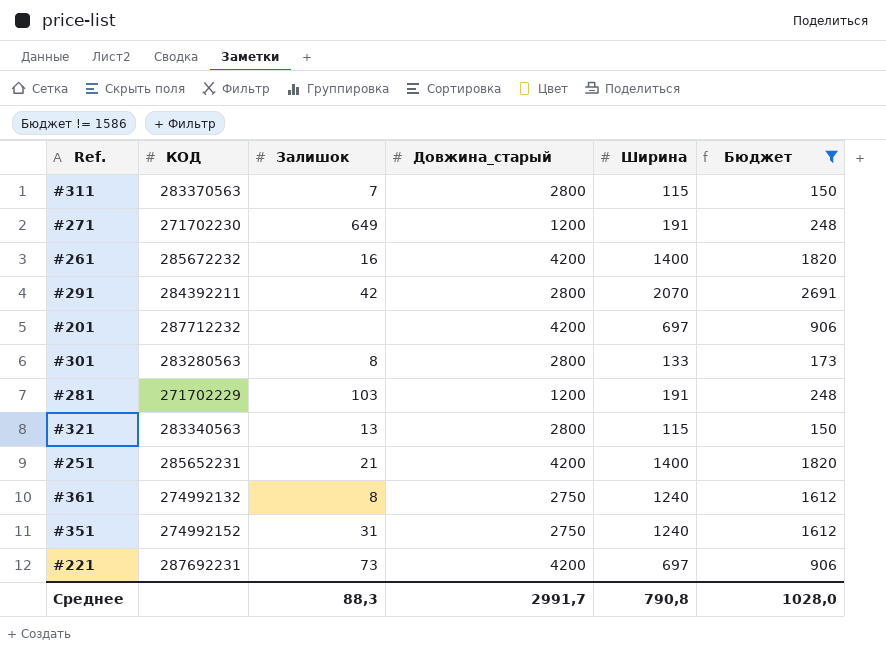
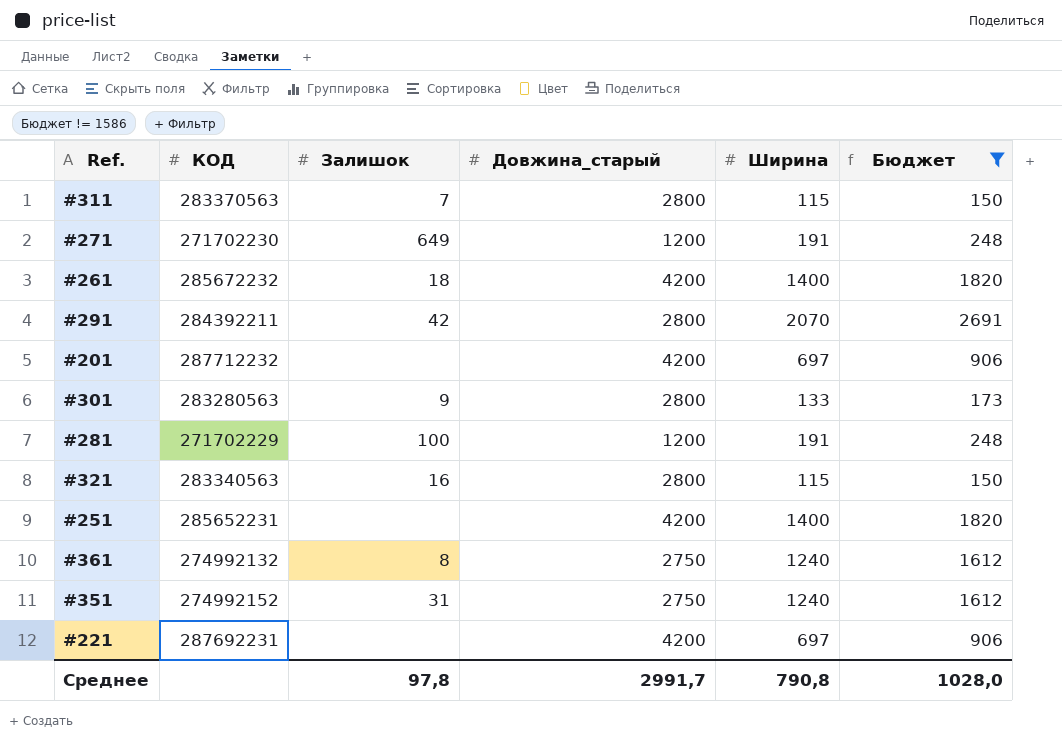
#261 | Залишок: 16 -> 18
#301 | Залишок: 8 -> 9
#281 | Залишок: 103 -> 100
#321 | Залишок: 13 -> 16
#251 | Залишок: 21 -> none
#221 | Залишок: 73 -> none
Среднее | Залишок: 88,3 -> 97,8

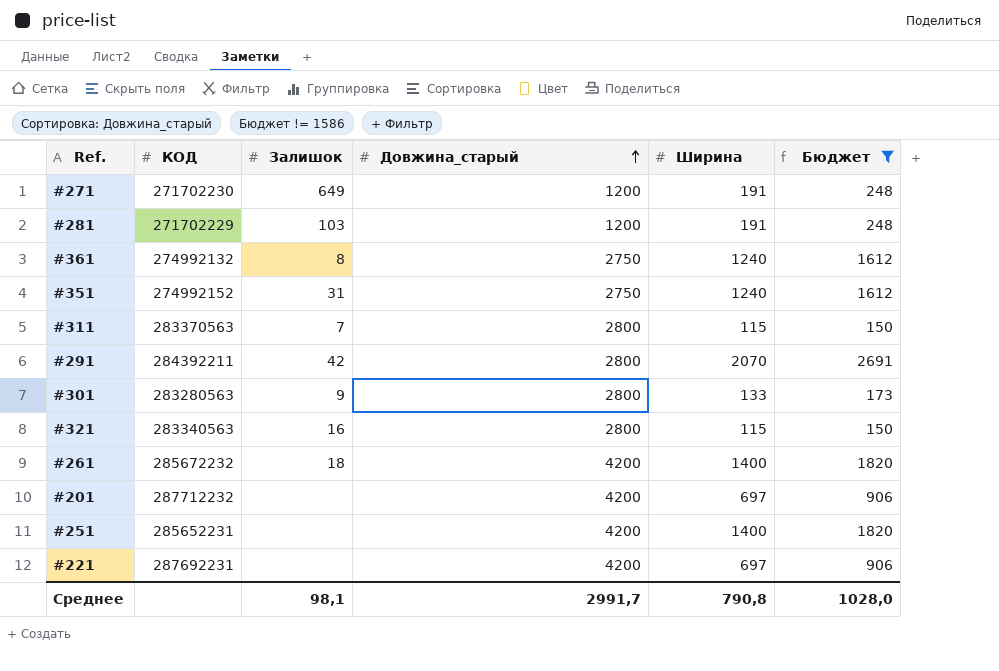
row order: none -> Довжина_старый ascending
#281 | Залишок: 100 -> 103
Среднее | Залишок: 97,8 -> 98,1

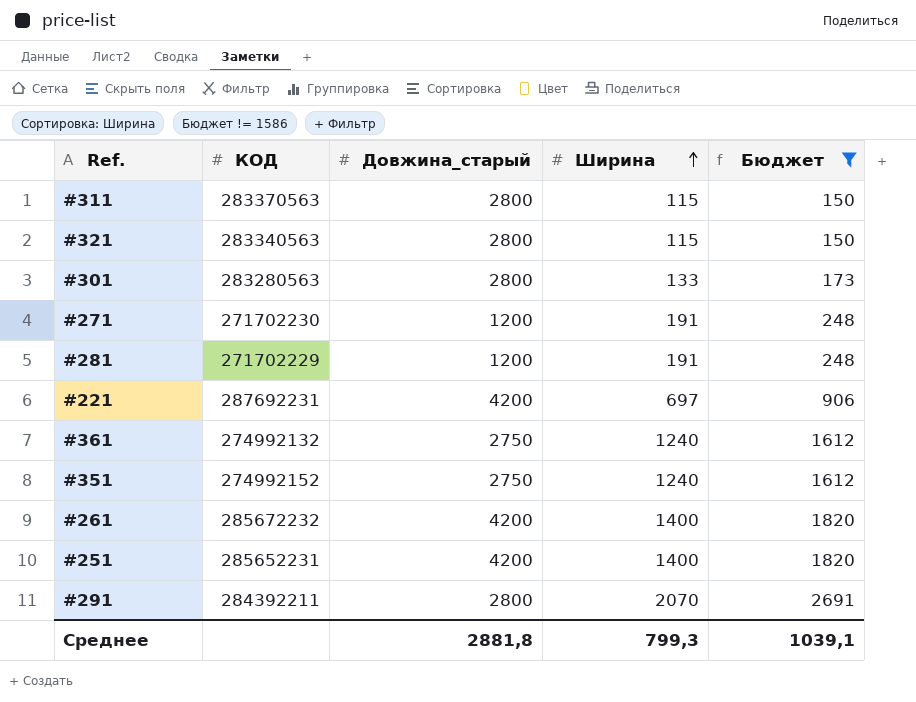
row order: Довжина_старый ascending -> Ширина ascending
column Залишок | position: 3 -> none
row #201: 287712232 | none | 4200 | 697 | 906 -> none
Среднее | Довжина_старый: 2991,7 -> 2881,8
Среднее | Ширина: 790,8 -> 799,3
Среднее | Бюджет: 1028,0 -> 1039,1

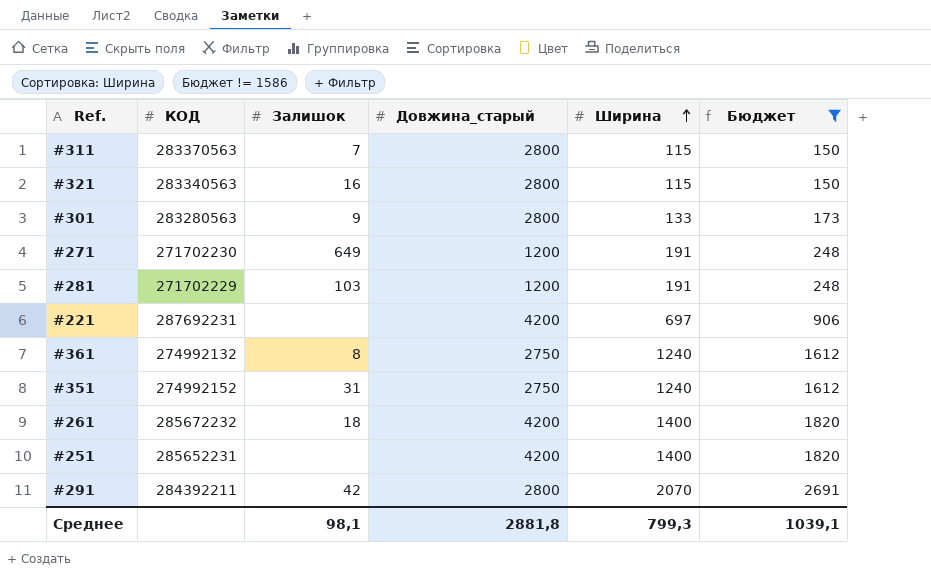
column Залишок | position: none -> 3

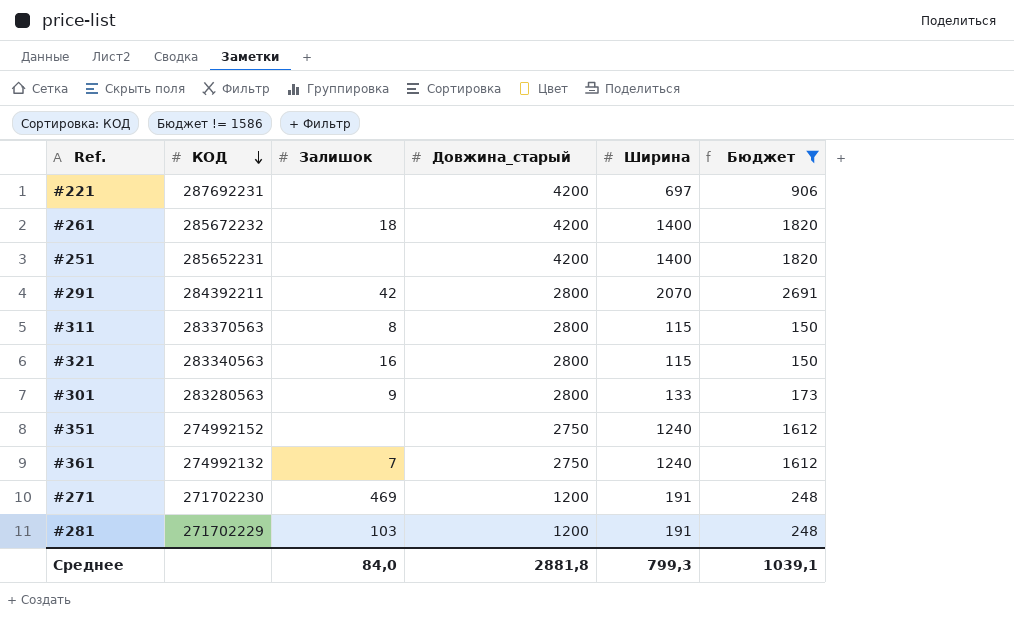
row order: Ширина ascending -> КОД descending
#311 | Залишок: 7 -> 8
#351 | Залишок: 31 -> none
#361 | Залишок: 8 -> 7
#271 | Залишок: 649 -> 469
Среднее | Залишок: 98,1 -> 84,0

